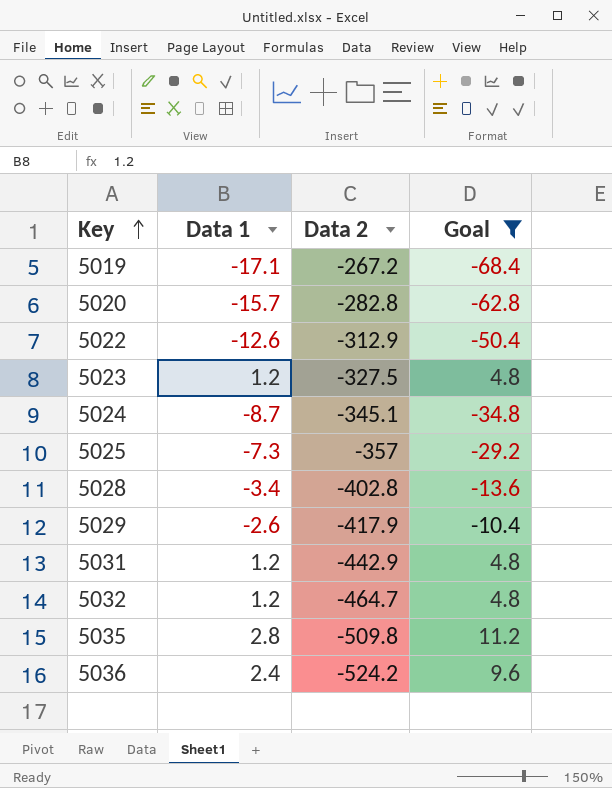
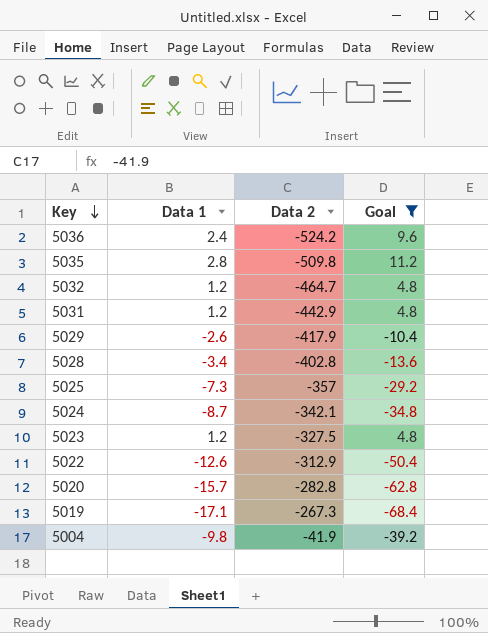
row order: Key ascending -> Key descending
5024 | Data 2: -345.1 -> -342.1
5019 | Data 2: -267.2 -> -267.3
row 5004: none -> -9.8 | -41.9 | -39.2

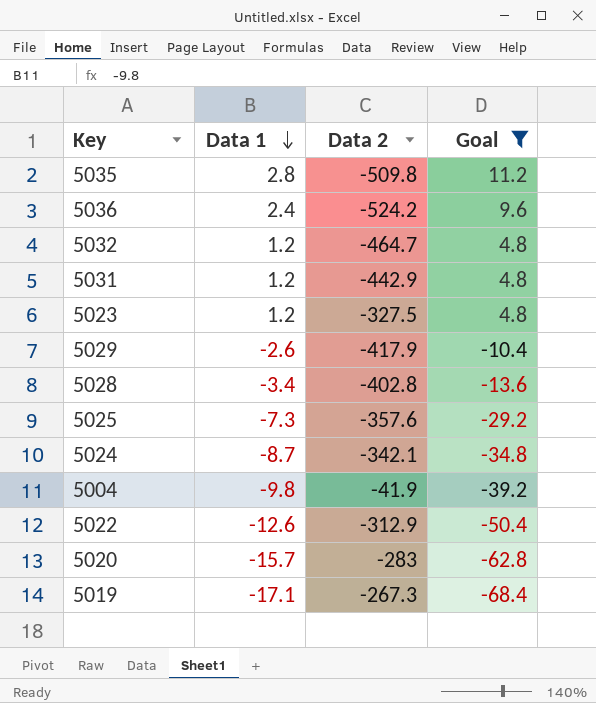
row order: Key descending -> Data 1 descending
5025 | Data 2: -357 -> -357.6
5020 | Data 2: -282.8 -> -283

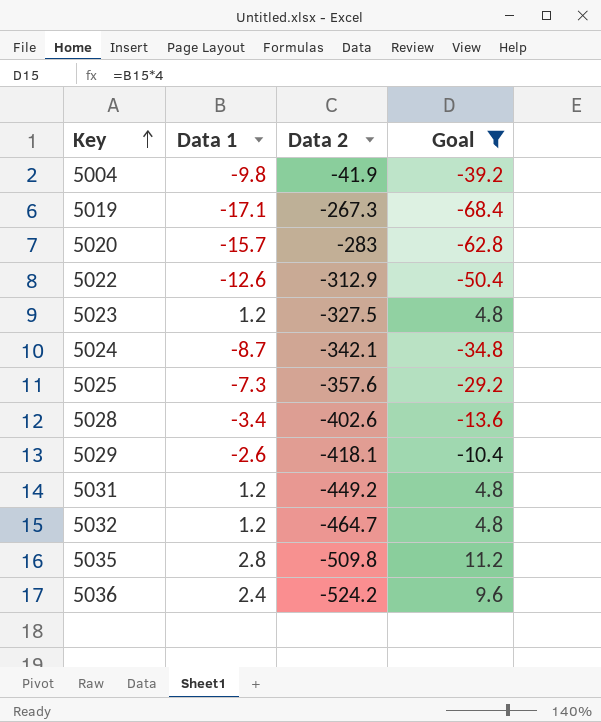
row order: Data 1 descending -> Key ascending
5028 | Data 2: -402.8 -> -402.6
5029 | Data 2: -417.9 -> -418.1
5031 | Data 2: -442.9 -> -449.2

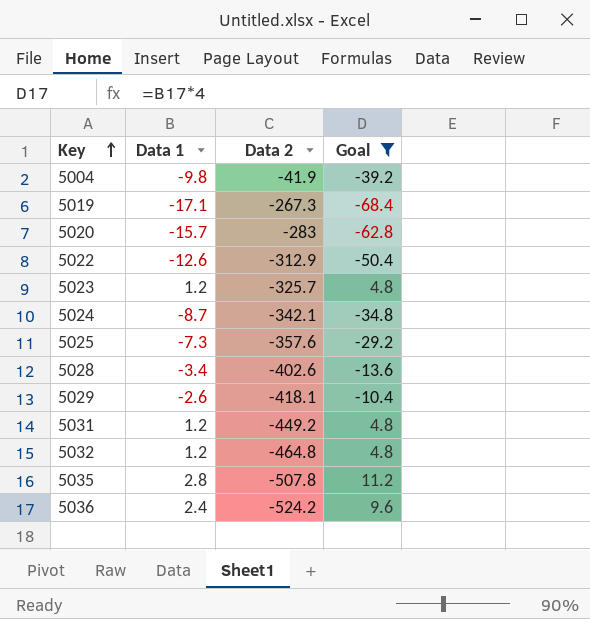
5023 | Data 2: -327.5 -> -325.7
5032 | Data 2: -464.7 -> -464.8
5035 | Data 2: -509.8 -> -507.8

